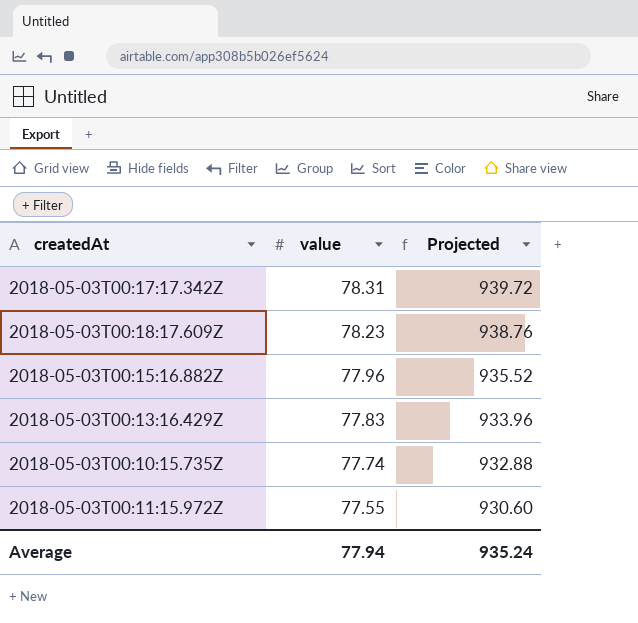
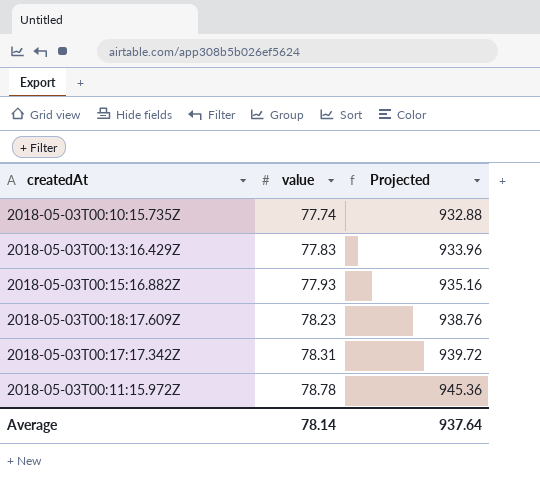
row order: value descending -> value ascending
2018-05-03T00:15:16.882Z | value: 77.96 -> 77.93
2018-05-03T00:15:16.882Z | Projected: 935.52 -> 935.16
2018-05-03T00:11:15.972Z | value: 77.55 -> 78.78
2018-05-03T00:11:15.972Z | Projected: 930.60 -> 945.36
Average | value: 77.94 -> 78.14
Average | Projected: 935.24 -> 937.64

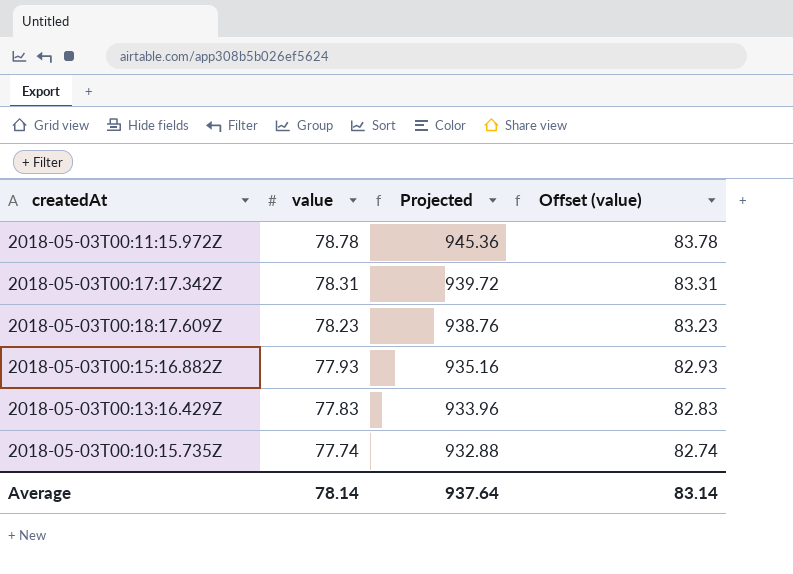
row order: value ascending -> value descending
column Offset (value) | formula: none -> [value] + 5

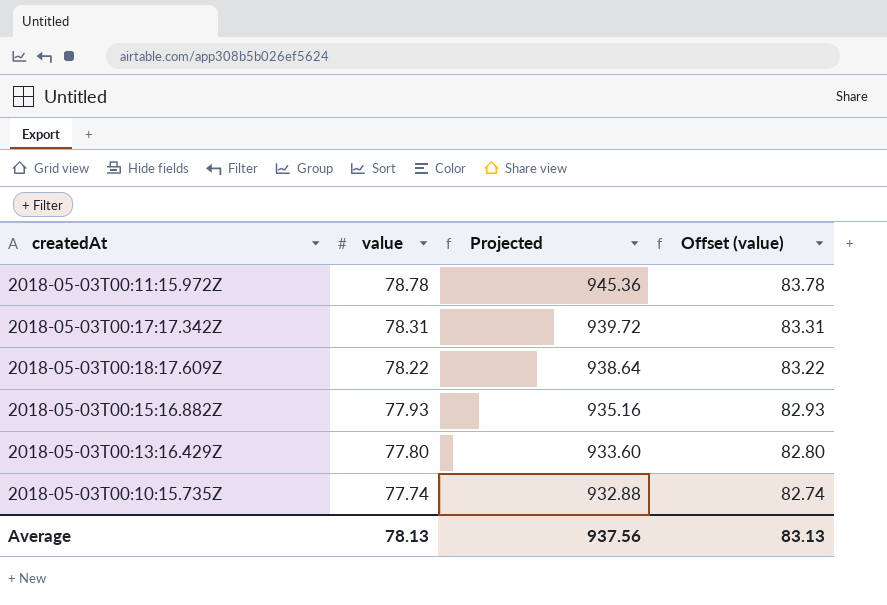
2018-05-03T00:18:17.609Z | value: 78.23 -> 78.22
2018-05-03T00:18:17.609Z | Projected: 938.76 -> 938.64
2018-05-03T00:18:17.609Z | Offset (value): 83.23 -> 83.22
2018-05-03T00:13:16.429Z | value: 77.83 -> 77.80
2018-05-03T00:13:16.429Z | Projected: 933.96 -> 933.60
2018-05-03T00:13:16.429Z | Offset (value): 82.83 -> 82.80
Average | value: 78.14 -> 78.13
Average | Projected: 937.64 -> 937.56
Average | Offset (value): 83.14 -> 83.13

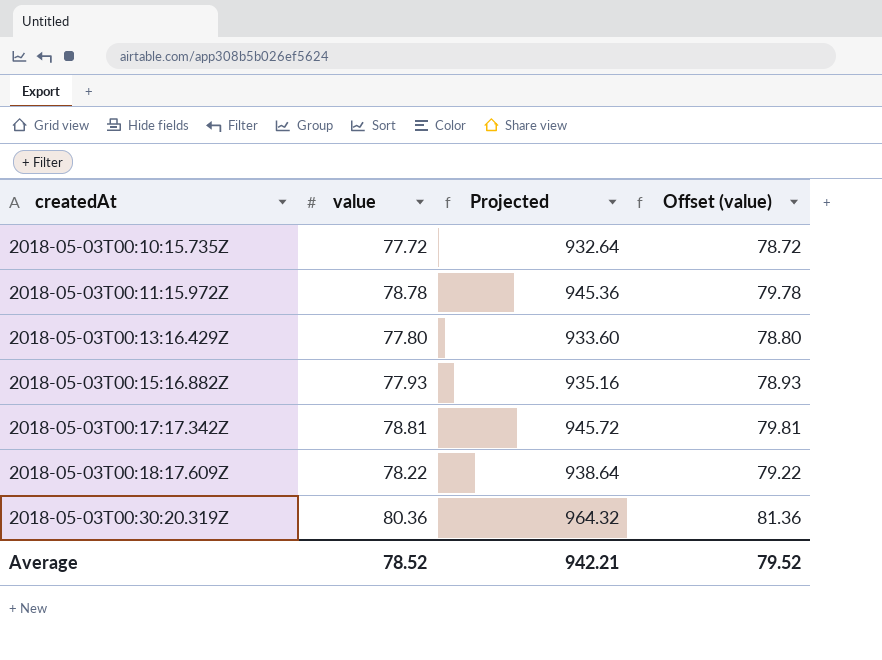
row order: value descending -> createdAt ascending
column Offset (value) | formula: [value] + 5 -> [value] + 1
2018-05-03T00:10:15.735Z | value: 77.74 -> 77.72
2018-05-03T00:10:15.735Z | Projected: 932.88 -> 932.64
2018-05-03T00:17:17.342Z | value: 78.31 -> 78.81
2018-05-03T00:17:17.342Z | Projected: 939.72 -> 945.72
row 2018-05-03T00:30:20.319Z: none -> 80.36 | 964.32 | 81.36
Average | value: 78.13 -> 78.52
Average | Projected: 937.56 -> 942.21
Average | Offset (value): 83.13 -> 79.52

